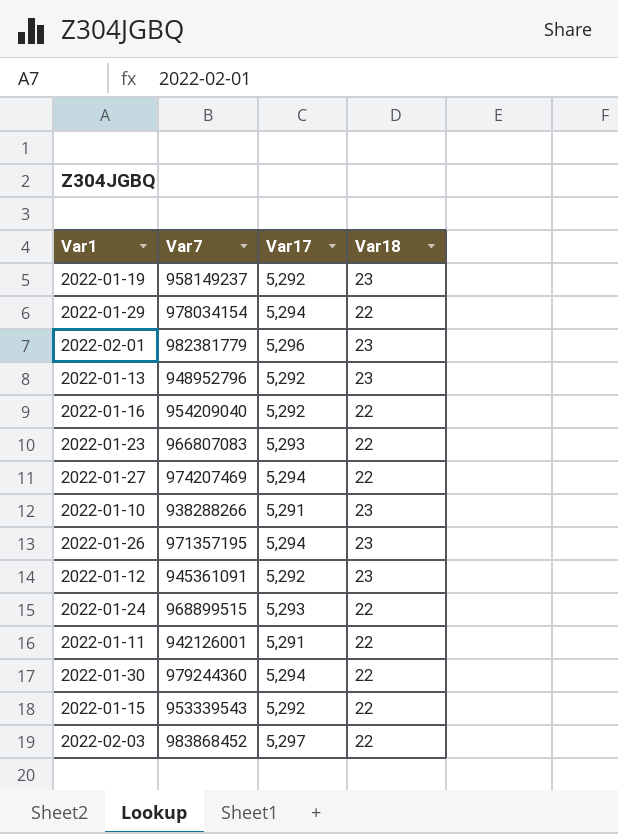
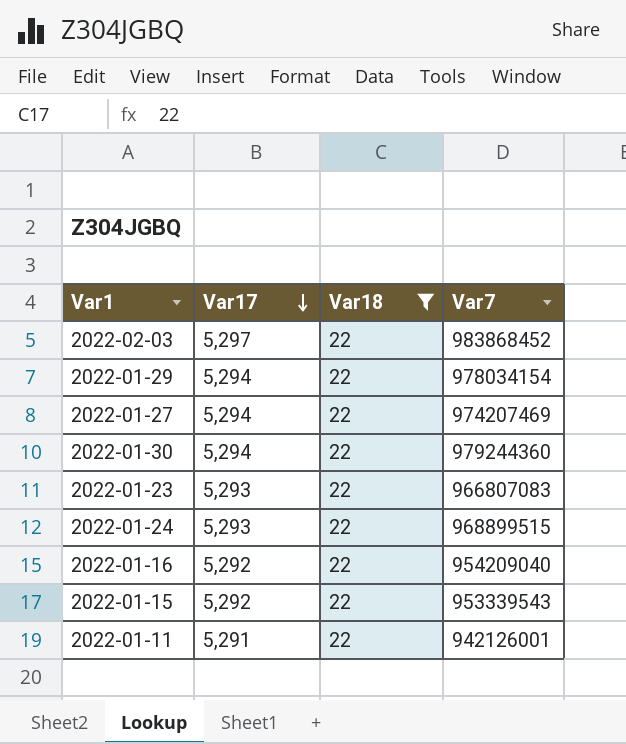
filter: none -> Var18 = 22
row order: none -> Var17 descending
column Var7 | position: 2 -> 4

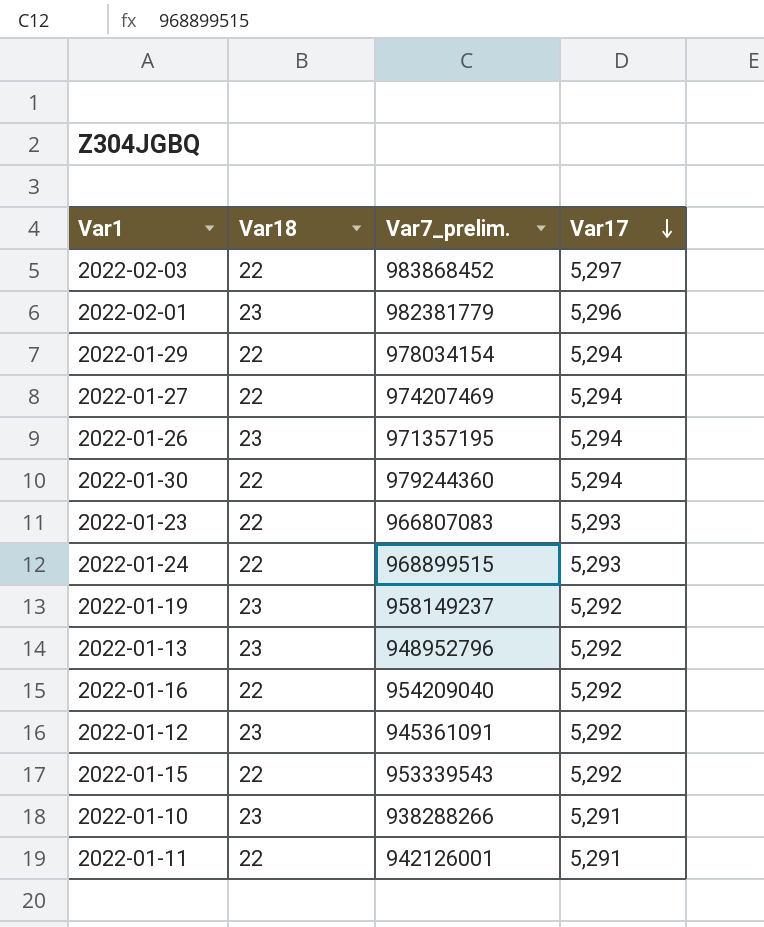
filter: Var18 = 22 -> none
column name: Var7 -> Var7_prelim.
column Var17 | position: 2 -> 4

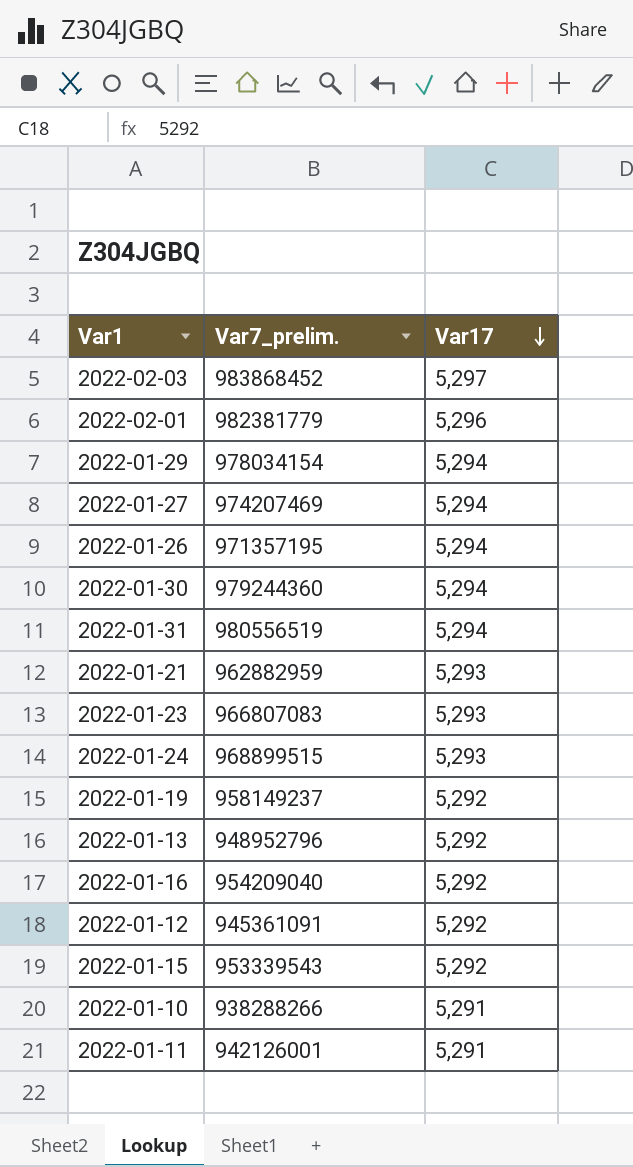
column Var18 | position: 2 -> none
row 2022-01-31: none -> 980556519 | 5,294
row 2022-01-21: none -> 962882959 | 5,293

